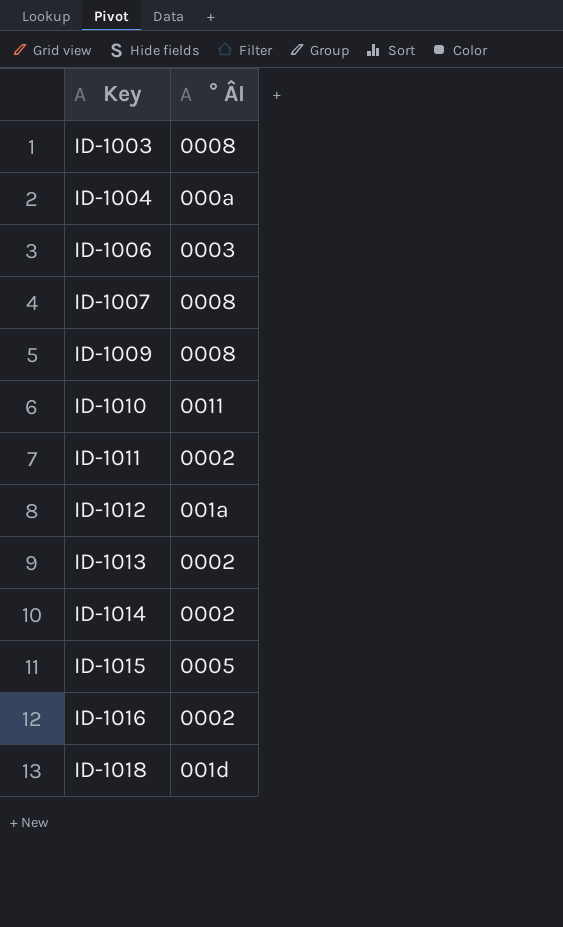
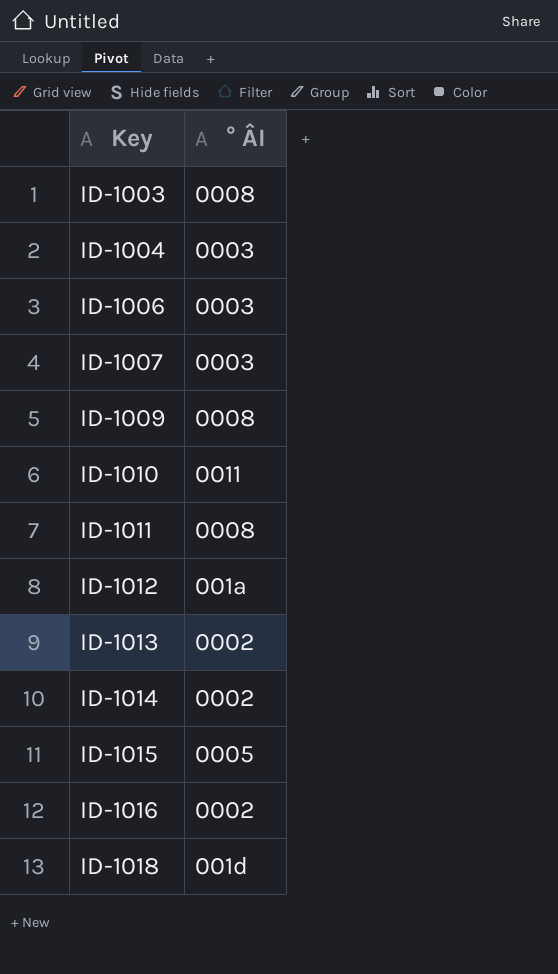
ID-1004 | ° ÂI: 000a -> 0003
ID-1007 | ° ÂI: 0008 -> 0003
ID-1011 | ° ÂI: 0002 -> 0008

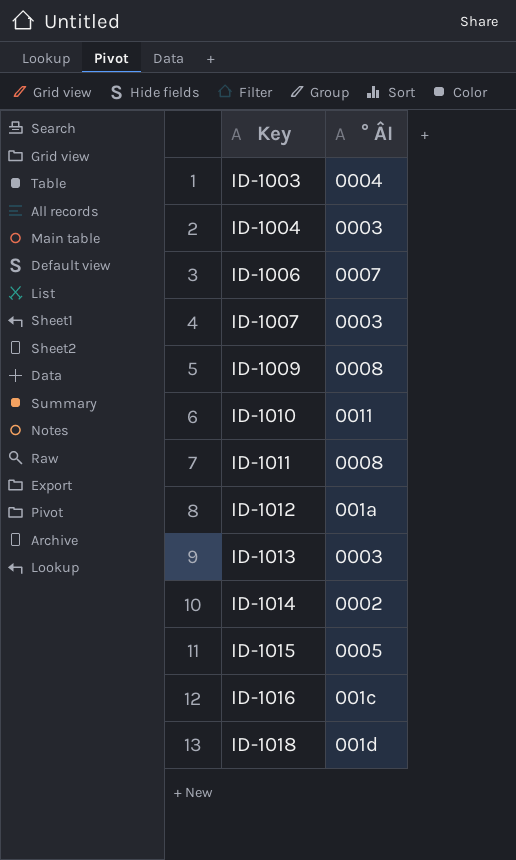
ID-1003 | ° ÂI: 0008 -> 0004
ID-1006 | ° ÂI: 0003 -> 0007
ID-1013 | ° ÂI: 0002 -> 0003
ID-1016 | ° ÂI: 0002 -> 001c

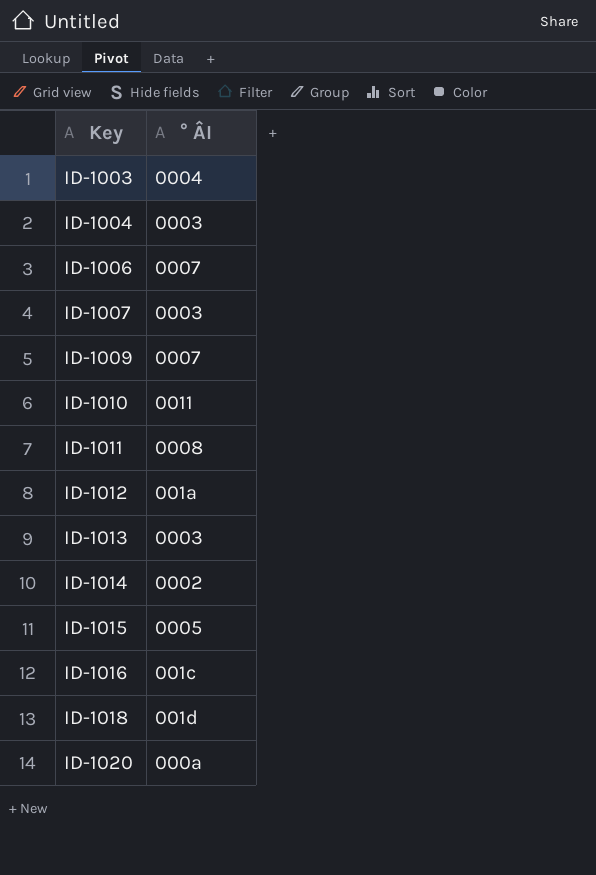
ID-1009 | ° ÂI: 0008 -> 0007
row ID-1020: none -> 000a

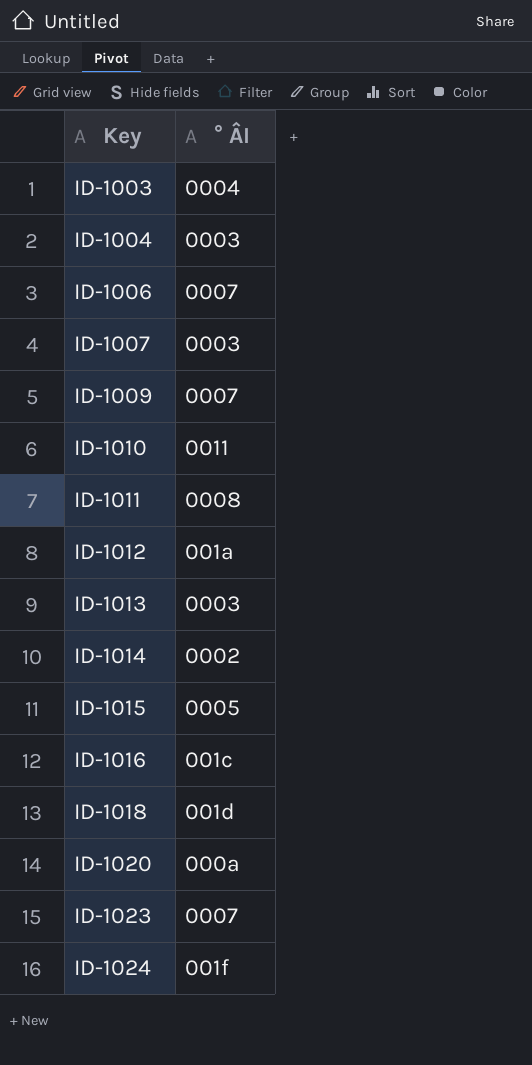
row ID-1023: none -> 0007
row ID-1024: none -> 001f

